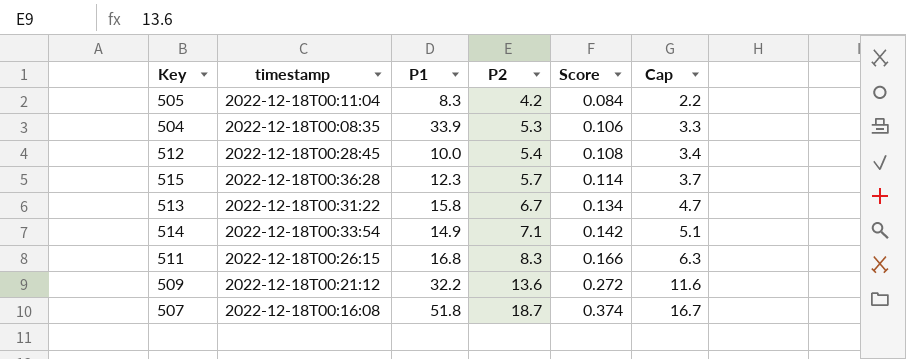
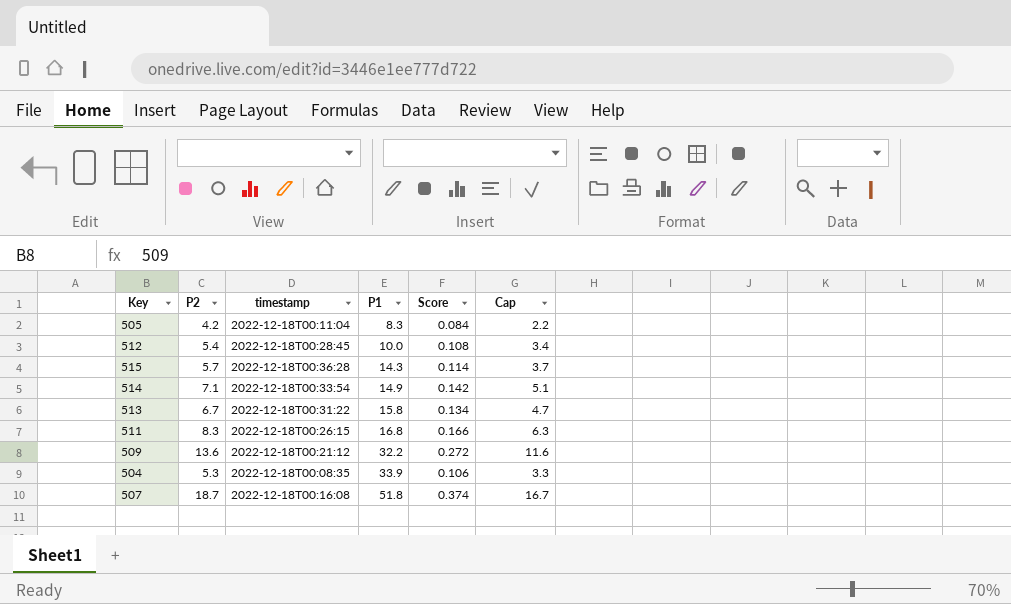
row order: P2 ascending -> P1 ascending
column P2 | position: 4 -> 2
515 | P1: 12.3 -> 14.3

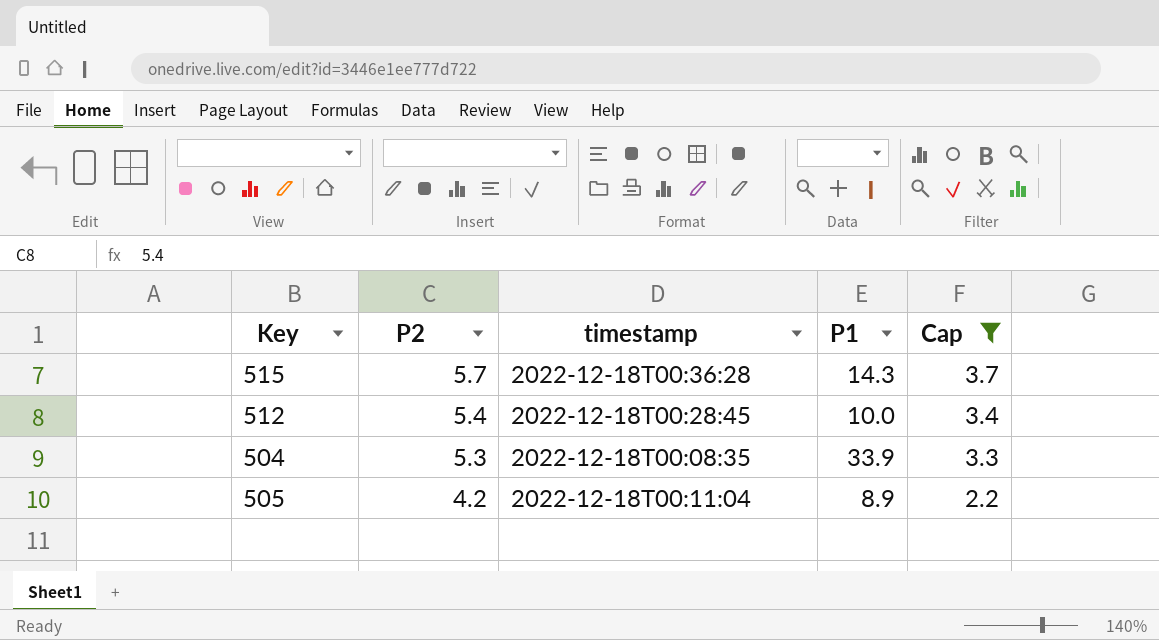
filter: none -> Cap <= 3.7
row order: P1 ascending -> P2 descending
column Score | formula: [P2] * 0.02 -> none
505 | P1: 8.3 -> 8.9

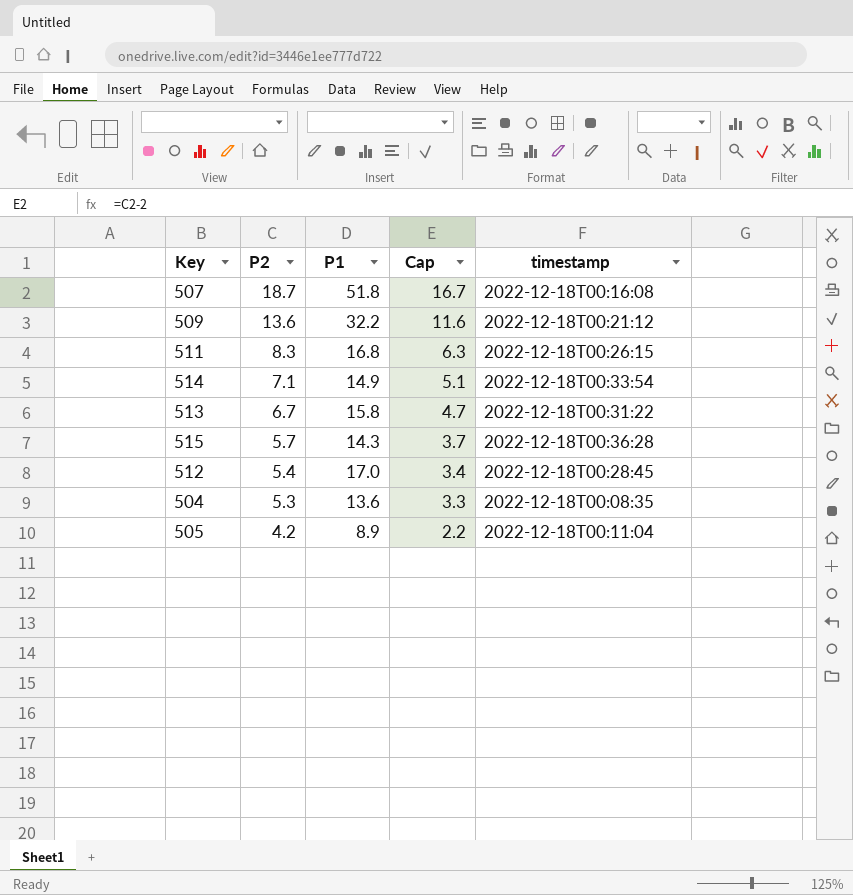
filter: Cap <= 3.7 -> none
column timestamp | position: 3 -> 5
512 | P1: 10.0 -> 17.0
504 | P1: 33.9 -> 13.6

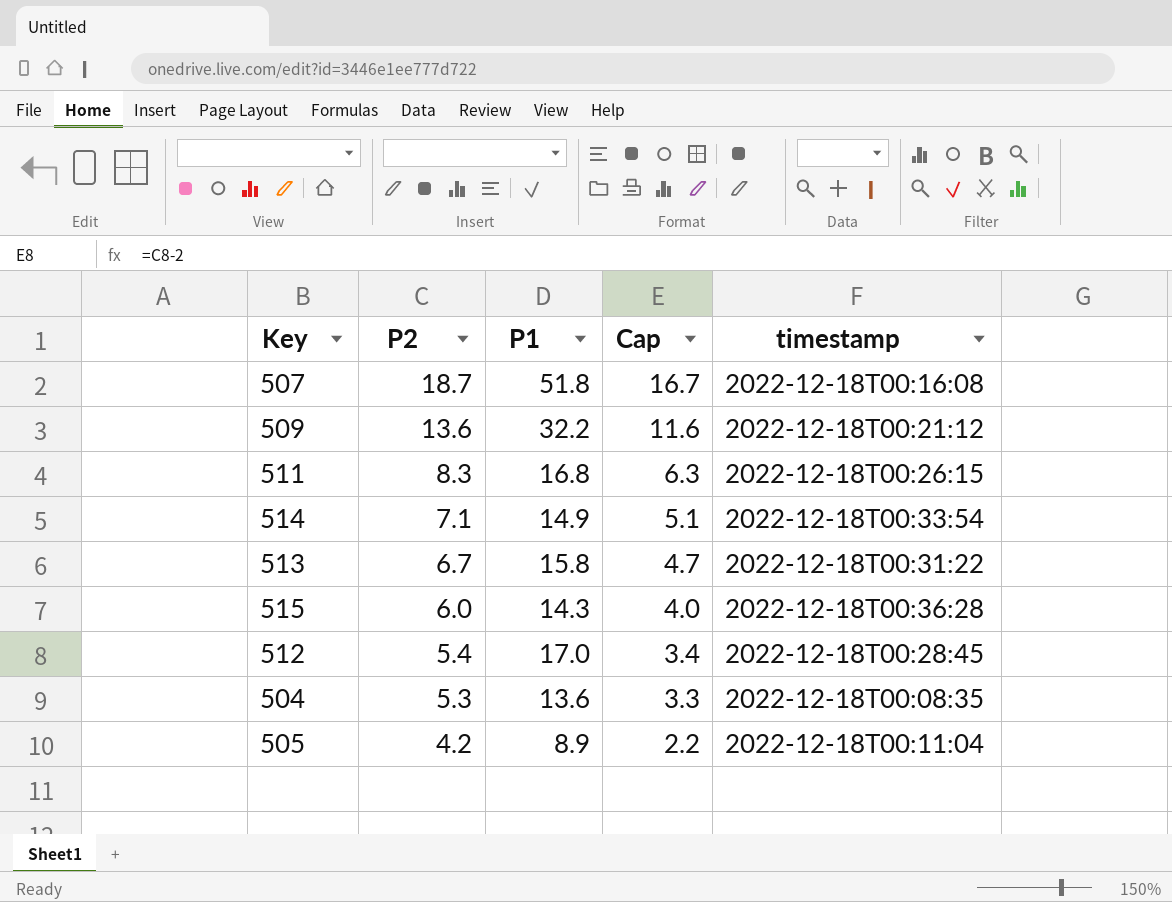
515 | P2: 5.7 -> 6.0
515 | Cap: 3.7 -> 4.0

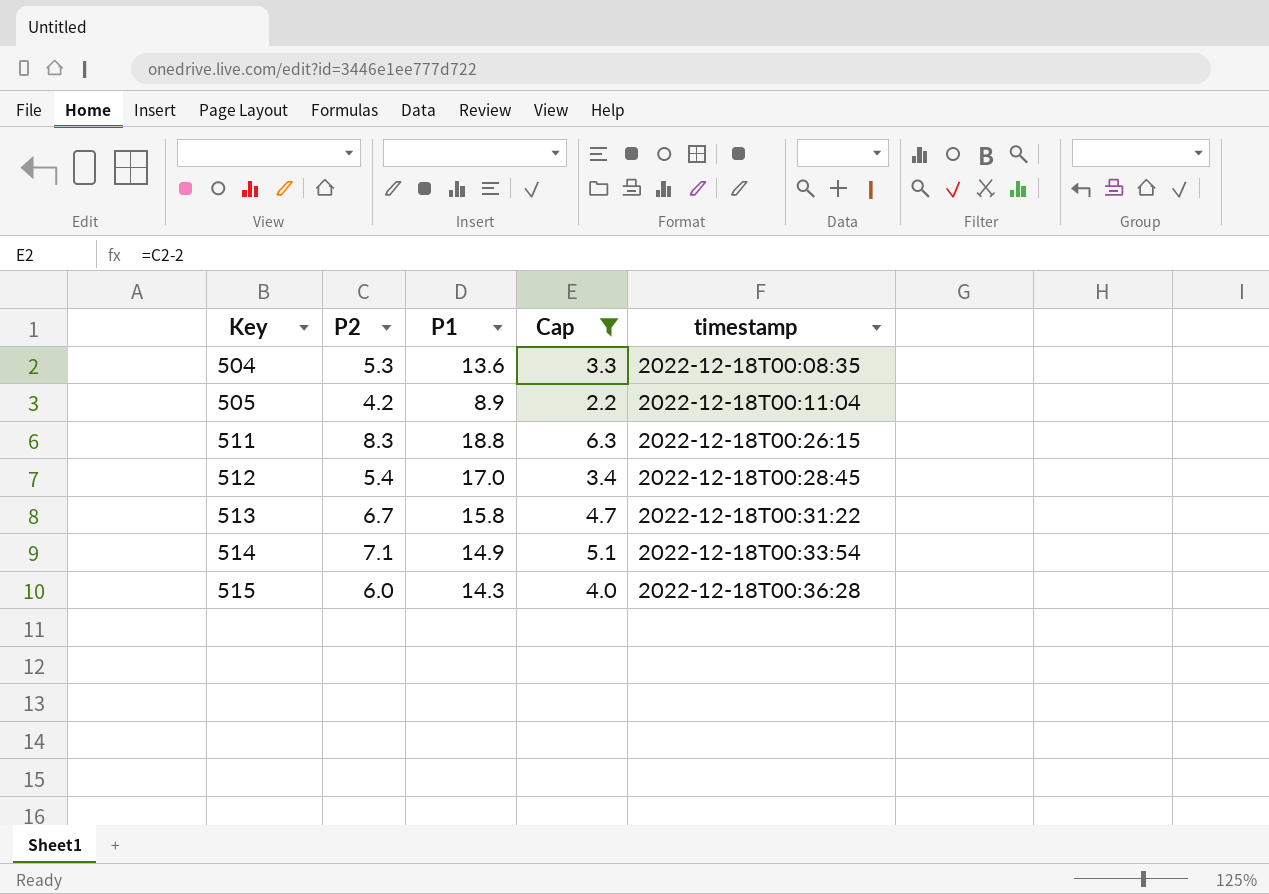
filter: none -> Cap <= 6.3
row order: P2 descending -> Key ascending
511 | P1: 16.8 -> 18.8

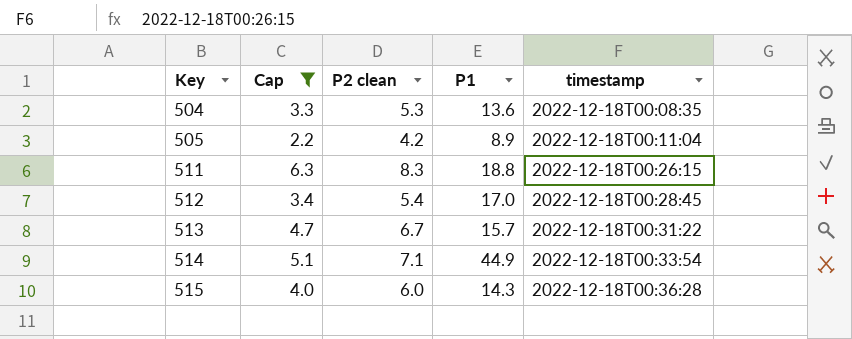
column Cap | position: 4 -> 2
column name: P2 -> P2 clean
513 | P1: 15.8 -> 15.7
514 | P1: 14.9 -> 44.9

